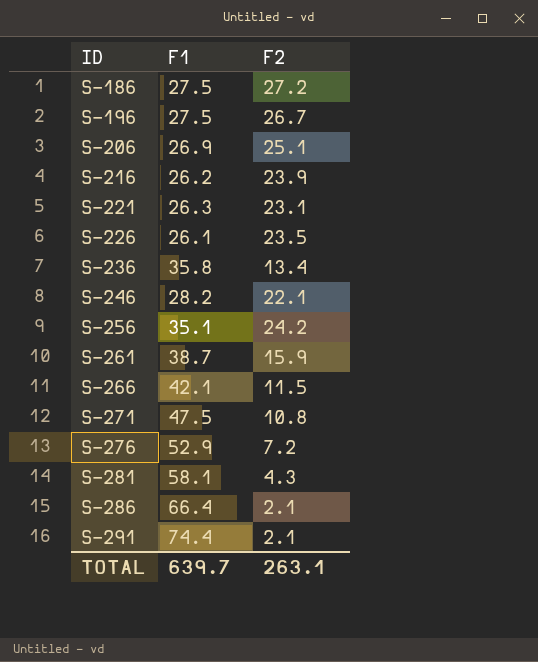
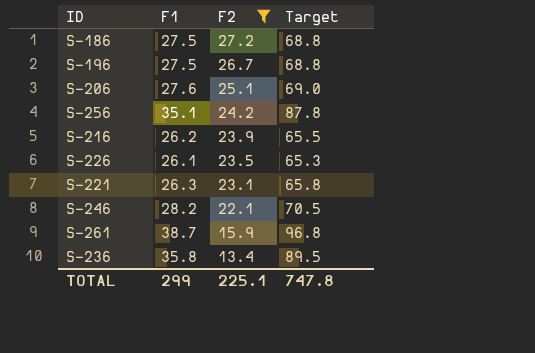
filter: none -> F2 >= 13.4
row order: ID ascending -> F2 descending
column Target | formula: none -> [F1] * 2.5
S-206 | F1: 26.9 -> 27.6
TOTAL | F1: 639.7 -> 299
TOTAL | F2: 263.1 -> 225.1

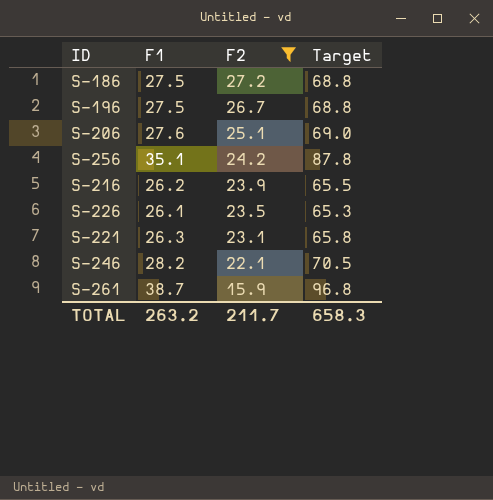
row S-236: 35.8 | 13.4 | 89.5 -> none
TOTAL | F1: 299 -> 263.2
TOTAL | F2: 225.1 -> 211.7
TOTAL | Target: 747.8 -> 658.3

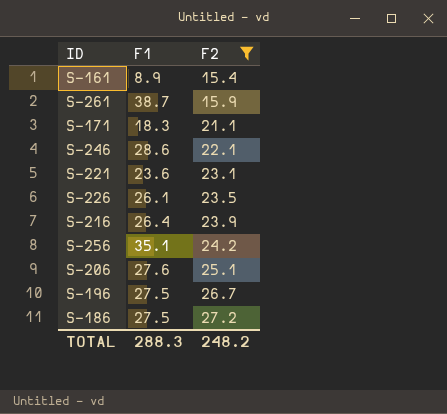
row order: F2 descending -> F2 ascending
column Target | formula: [F1] * 2.5 -> none
row S-161: none -> 8.9 | 15.4
row S-171: none -> 18.3 | 21.1
S-246 | F1: 28.2 -> 28.6
S-221 | F1: 26.3 -> 23.6
S-216 | F1: 26.2 -> 26.4
TOTAL | F1: 263.2 -> 288.3
TOTAL | F2: 211.7 -> 248.2

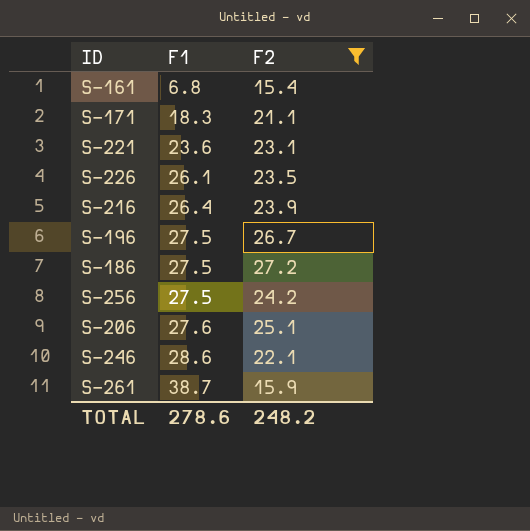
row order: F2 ascending -> F1 ascending
S-161 | F1: 8.9 -> 6.8
S-256 | F1: 35.1 -> 27.5
TOTAL | F1: 288.3 -> 278.6

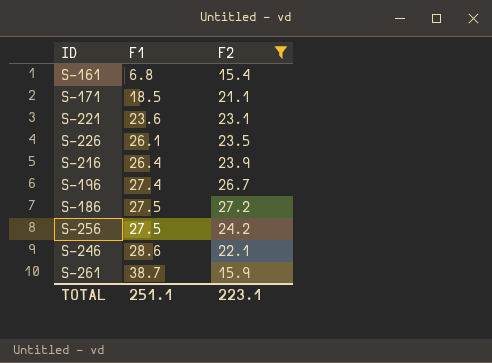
row S-206: 27.6 | 25.1 -> none
S-171 | F1: 18.3 -> 18.5
S-196 | F1: 27.5 -> 27.4
TOTAL | F1: 278.6 -> 251.1
TOTAL | F2: 248.2 -> 223.1

